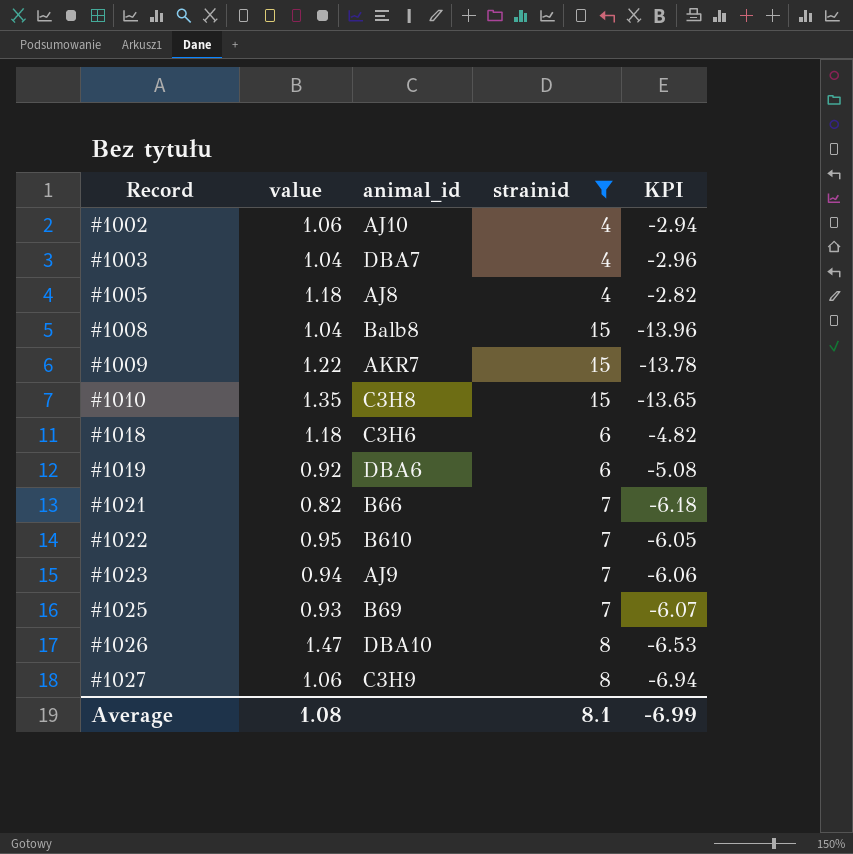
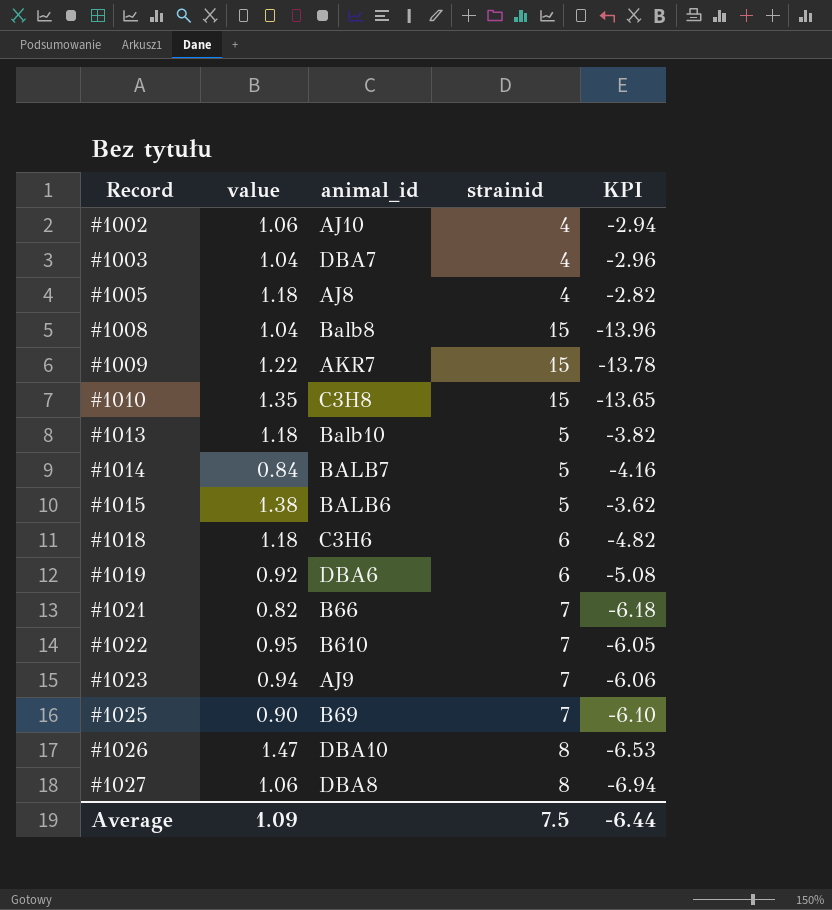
filter: strainid != 5 -> none
#1025 | value: 0.93 -> 0.90
#1025 | KPI: -6.07 -> -6.10
#1027 | animal_id: C3H9 -> DBA8
Average | value: 1.08 -> 1.09
Average | strainid: 8.1 -> 7.5
Average | KPI: -6.99 -> -6.44

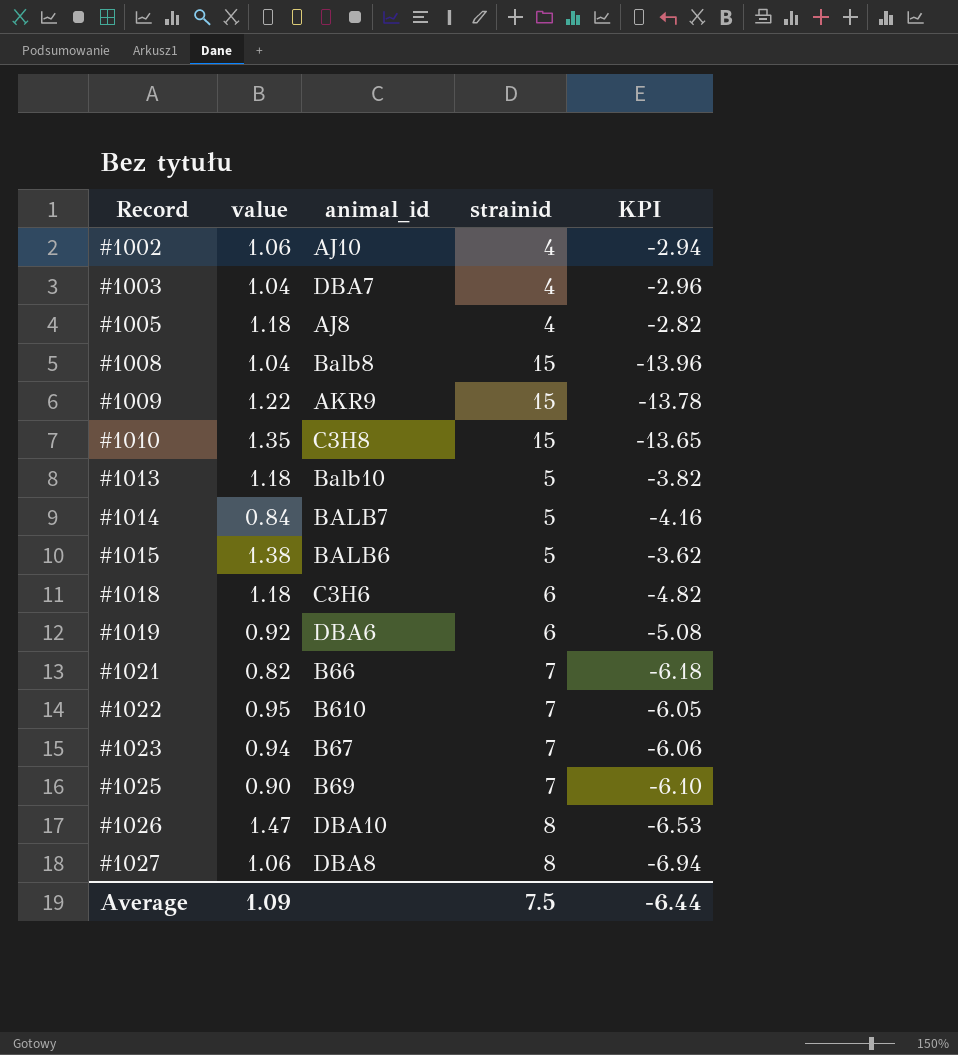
#1009 | animal_id: AKR7 -> AKR9
#1023 | animal_id: AJ9 -> B67

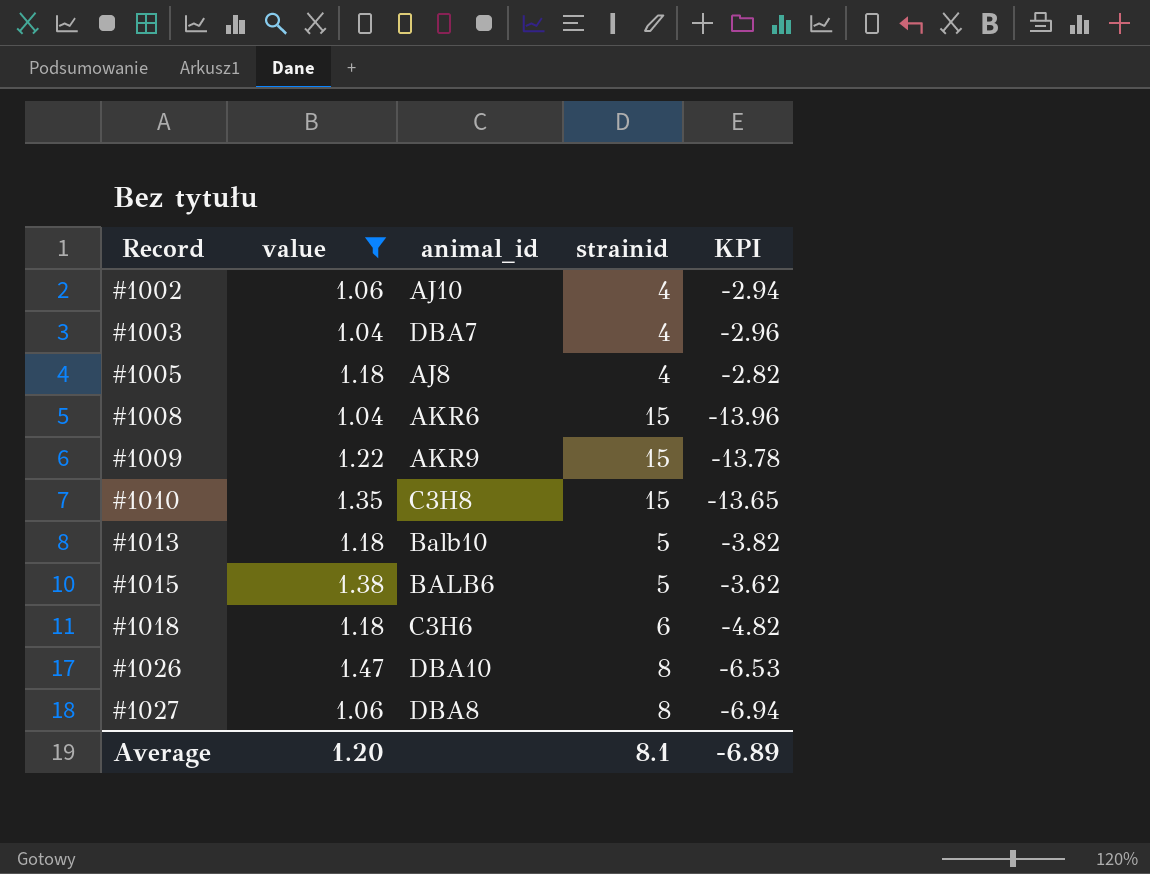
filter: none -> value >= 1.04
#1008 | animal_id: Balb8 -> AKR6
Average | value: 1.09 -> 1.20
Average | strainid: 7.5 -> 8.1
Average | KPI: -6.44 -> -6.89

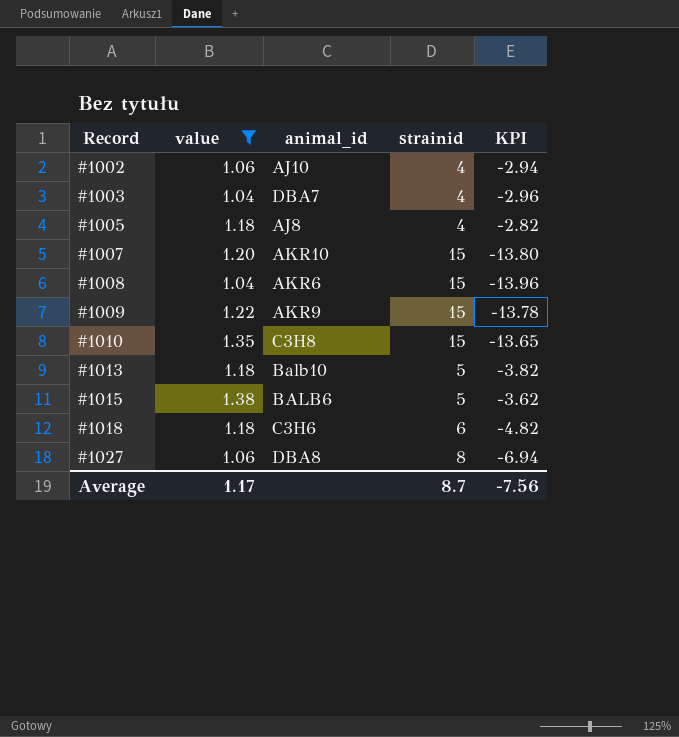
row #1026: 1.47 | DBA10 | 8 | -6.53 -> none
row #1007: none -> 1.20 | AKR10 | 15 | -13.80
Average | value: 1.20 -> 1.17
Average | strainid: 8.1 -> 8.7
Average | KPI: -6.89 -> -7.56

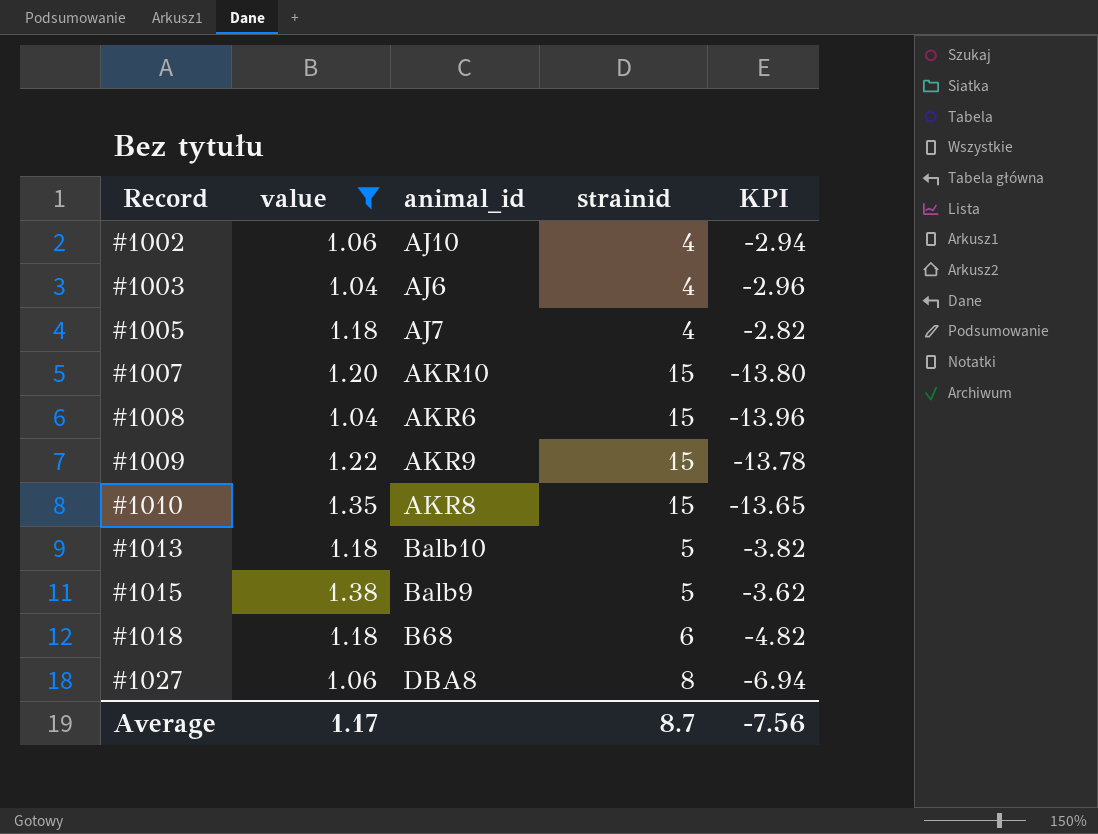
#1003 | animal_id: DBA7 -> AJ6
#1005 | animal_id: AJ8 -> AJ7
#1010 | animal_id: C3H8 -> AKR8
#1015 | animal_id: BALB6 -> Balb9
#1018 | animal_id: C3H6 -> B68

